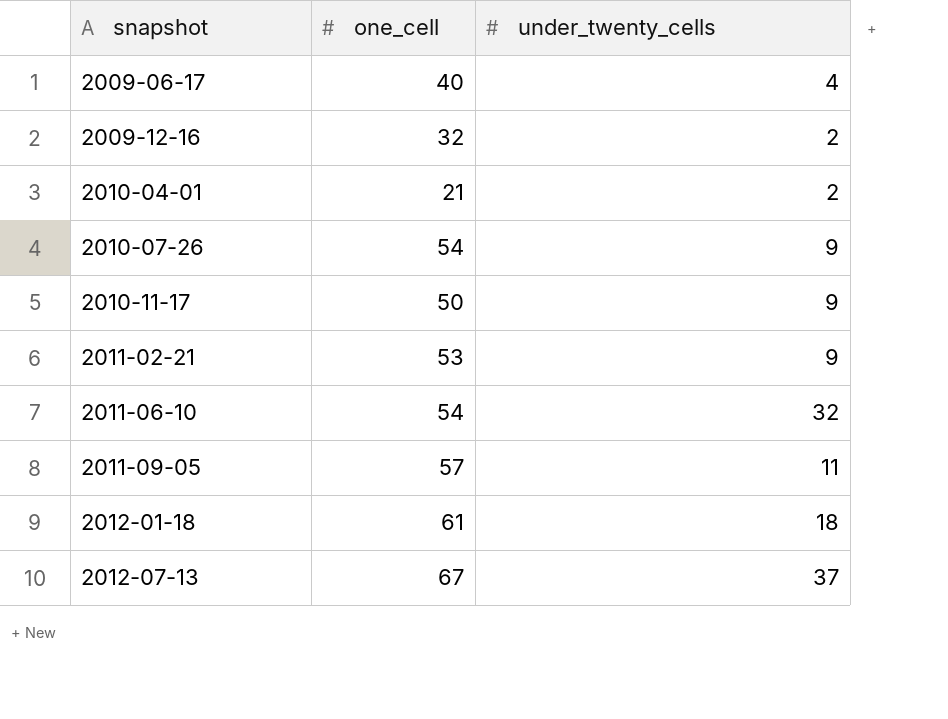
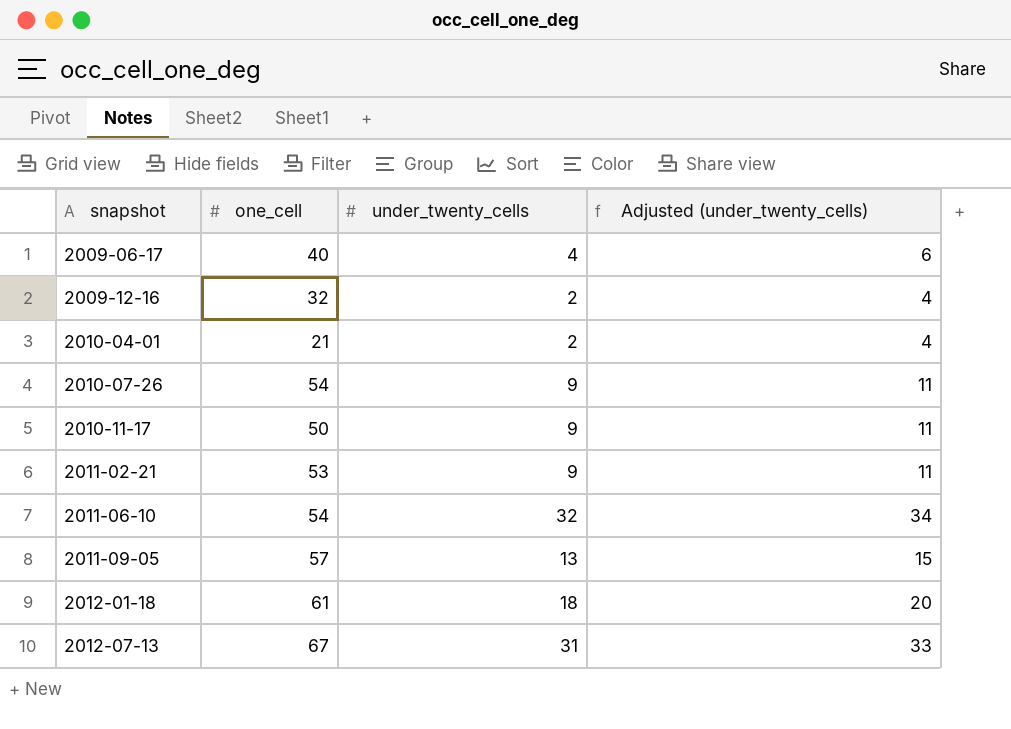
column Adjusted (under_twenty_cells) | formula: none -> [under_twenty_cells] + 2
2011-09-05 | under_twenty_cells: 11 -> 13
2012-07-13 | under_twenty_cells: 37 -> 31

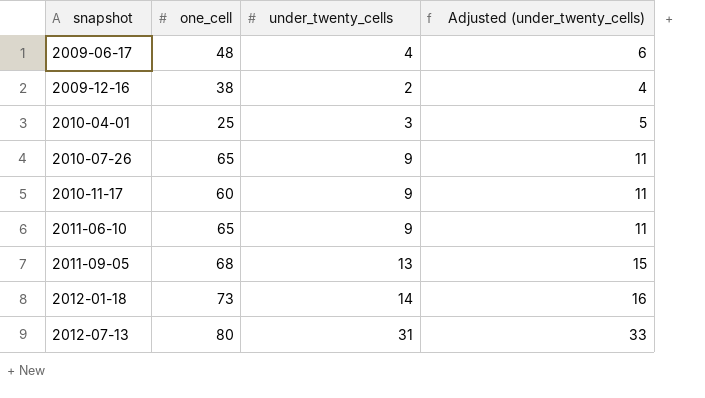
row 2011-02-21: 53 | 9 | 11 -> none
2009-06-17 | one_cell: 40 -> 48
2009-12-16 | one_cell: 32 -> 38
2010-04-01 | one_cell: 21 -> 25
2010-04-01 | under_twenty_cells: 2 -> 3
2010-04-01 | Adjusted (under_twenty_cells): 4 -> 5
2010-07-26 | one_cell: 54 -> 65
2010-11-17 | one_cell: 50 -> 60
2011-06-10 | one_cell: 54 -> 65
2011-06-10 | under_twenty_cells: 32 -> 9
2011-06-10 | Adjusted (under_twenty_cells): 34 -> 11
2011-09-05 | one_cell: 57 -> 68
2012-01-18 | one_cell: 61 -> 73
2012-01-18 | under_twenty_cells: 18 -> 14
2012-01-18 | Adjusted (under_twenty_cells): 20 -> 16
2012-07-13 | one_cell: 67 -> 80

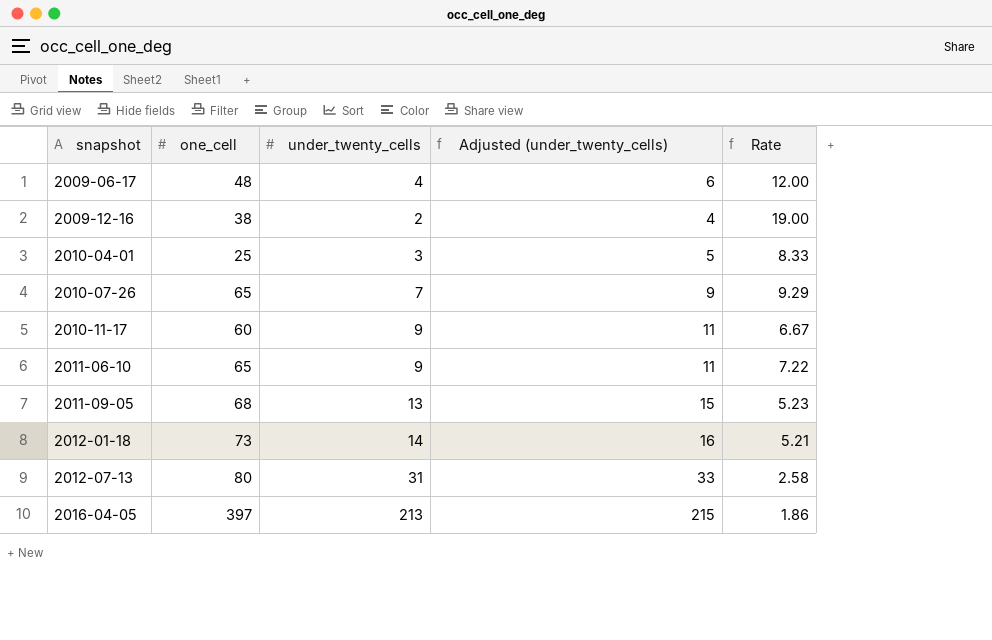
column Rate | formula: none -> [one_cell] / [under_twenty_cells]
2010-07-26 | under_twenty_cells: 9 -> 7
2010-07-26 | Adjusted (under_twenty_cells): 11 -> 9
row 2016-04-05: none -> 397 | 213 | 215 | 1.86

